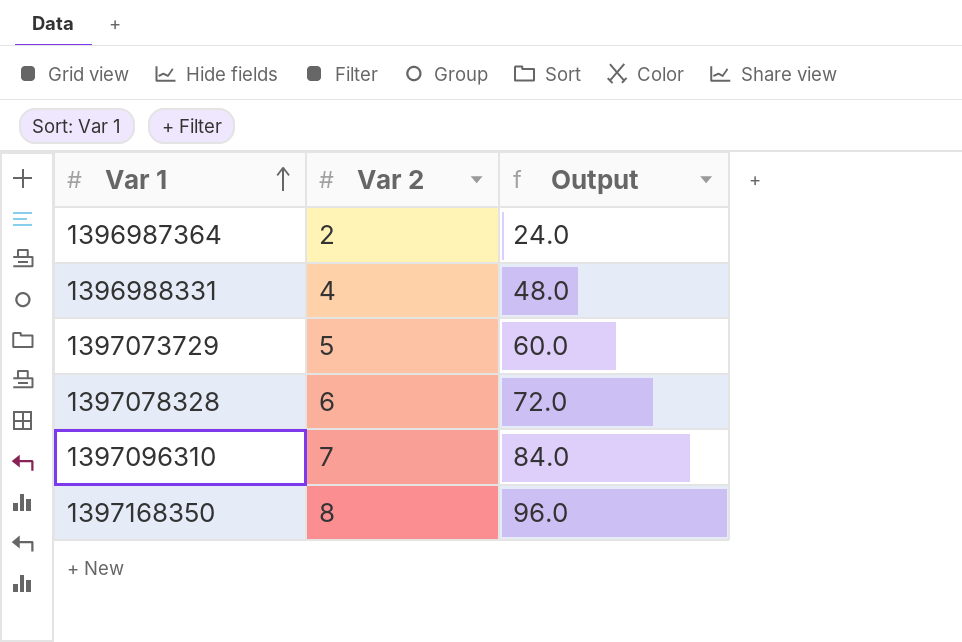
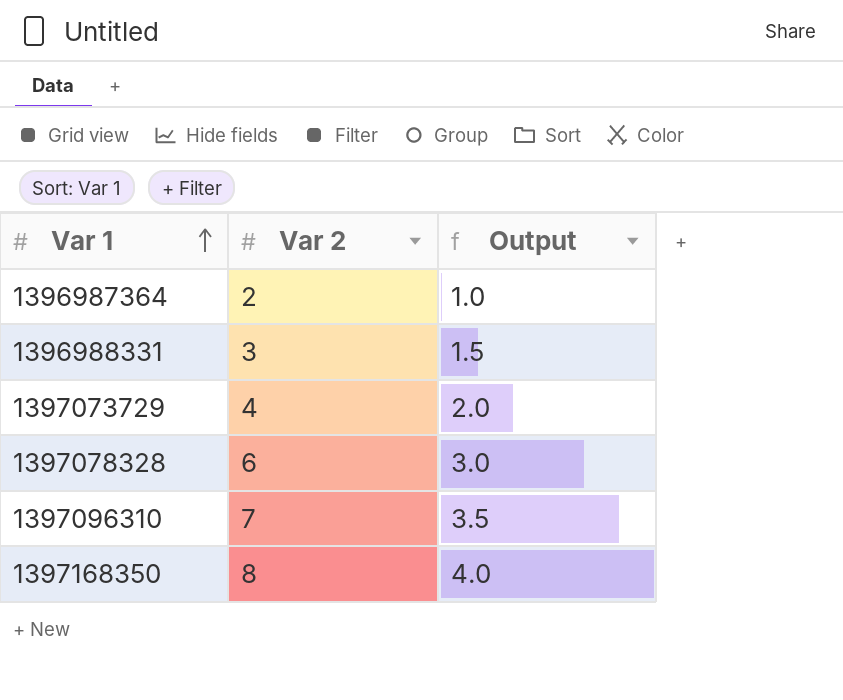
column Output | formula: [Var 2] * 12 -> [Var 2] * 0.5
1396988331 | Var 2: 4 -> 3
1397073729 | Var 2: 5 -> 4

